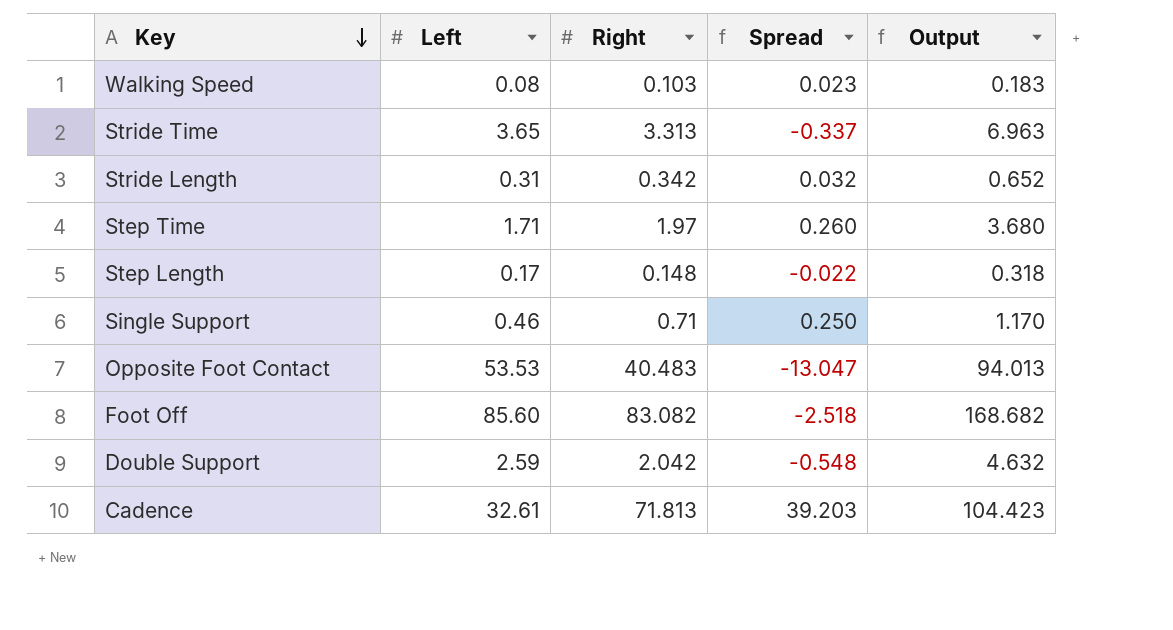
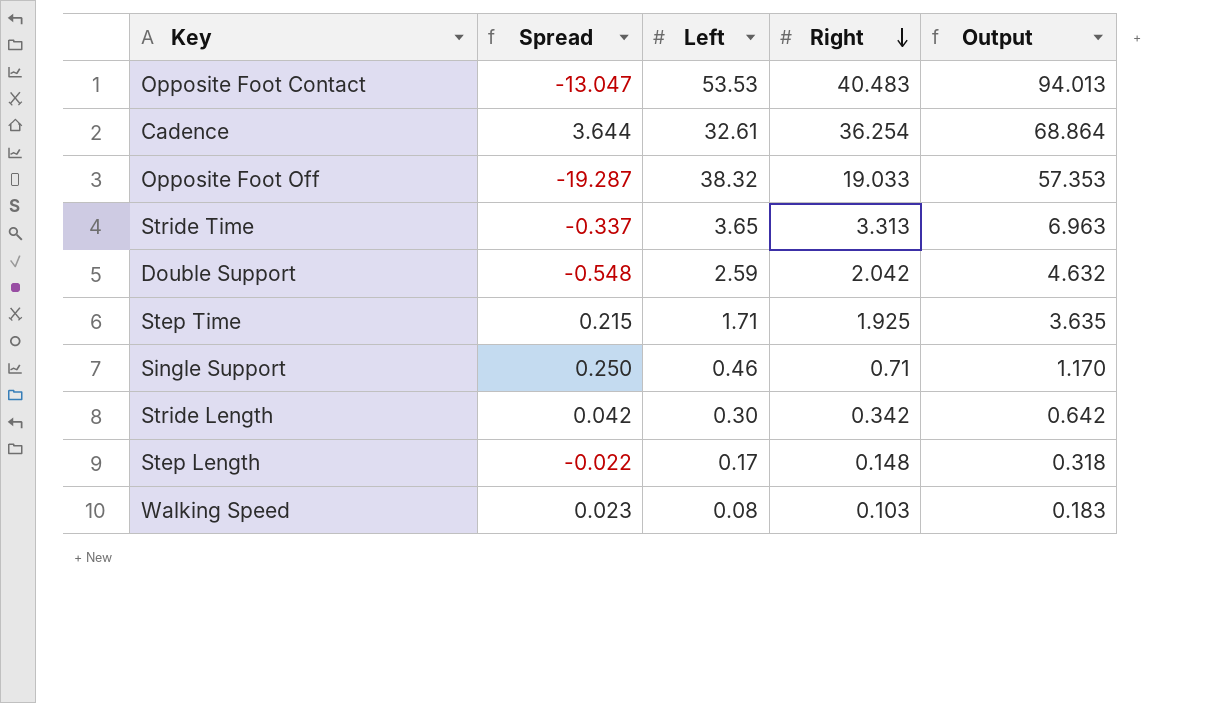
row order: Key descending -> Right descending
column Spread | position: 4 -> 2
row Foot Off: 85.60 | 83.082 | -2.518 | 168.682 -> none
Cadence | Spread: 39.203 -> 3.644
Cadence | Right: 71.813 -> 36.254
Cadence | Output: 104.423 -> 68.864
row Opposite Foot Off: none -> -19.287 | 38.32 | 19.033 | 57.353
Step Time | Spread: 0.260 -> 0.215
Step Time | Right: 1.97 -> 1.925
Step Time | Output: 3.680 -> 3.635
Stride Length | Spread: 0.032 -> 0.042
Stride Length | Left: 0.31 -> 0.30
Stride Length | Output: 0.652 -> 0.642

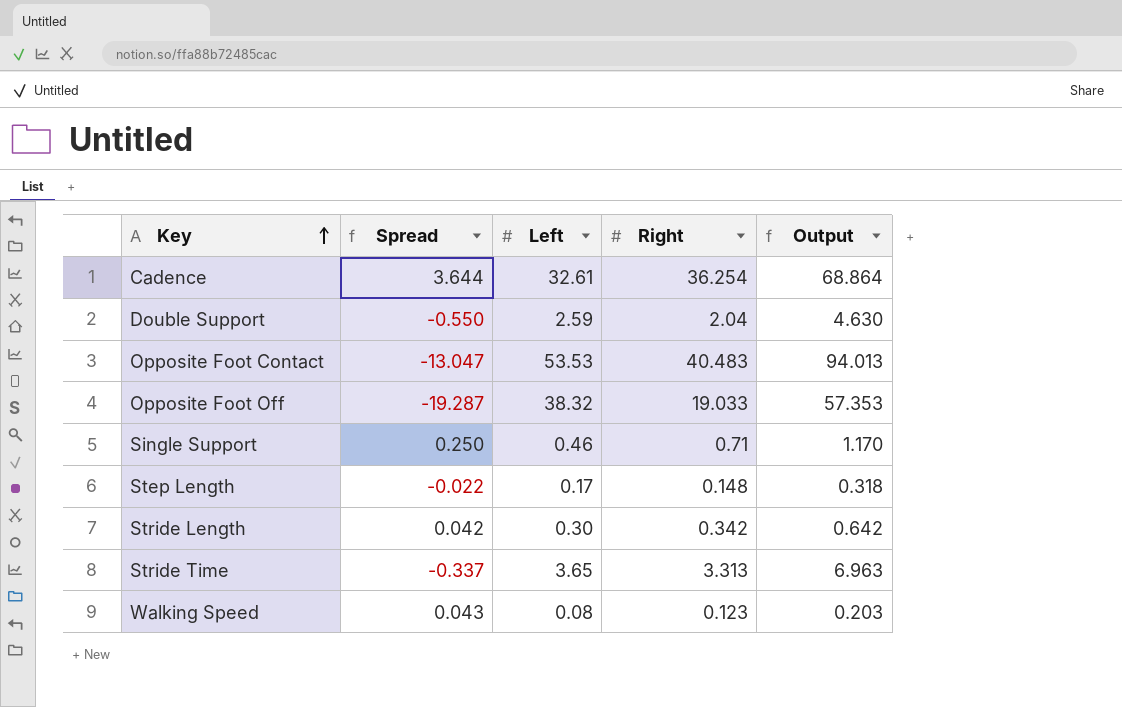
row order: Right descending -> Key ascending
row Step Time: 0.215 | 1.71 | 1.925 | 3.635 -> none
Double Support | Spread: -0.548 -> -0.550
Double Support | Right: 2.042 -> 2.04
Double Support | Output: 4.632 -> 4.630
Walking Speed | Spread: 0.023 -> 0.043
Walking Speed | Right: 0.103 -> 0.123
Walking Speed | Output: 0.183 -> 0.203

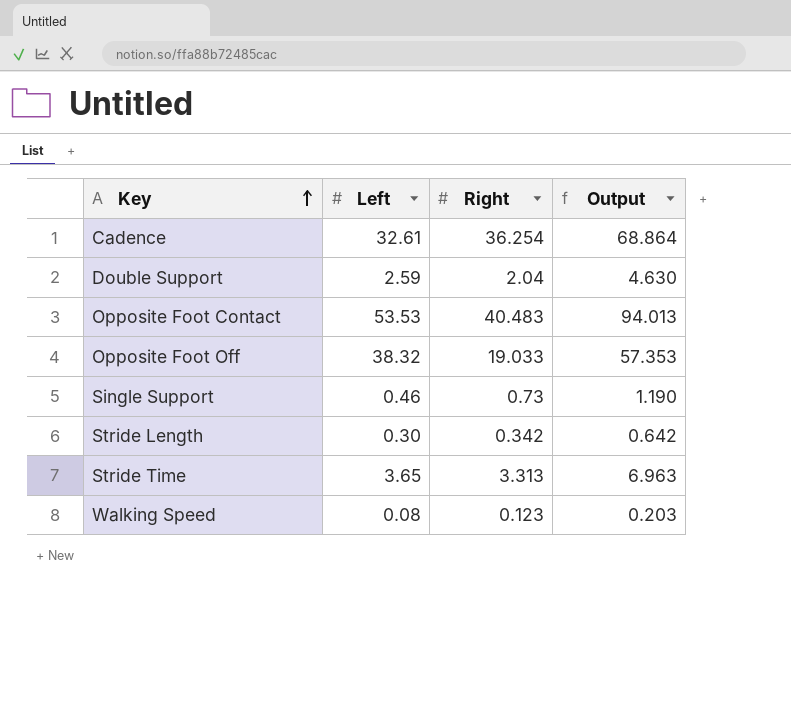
column Spread | formula: [Right] - [Left] -> none
row Step Length: -0.022 | 0.17 | 0.148 | 0.318 -> none
Single Support | Right: 0.71 -> 0.73
Single Support | Output: 1.170 -> 1.190

